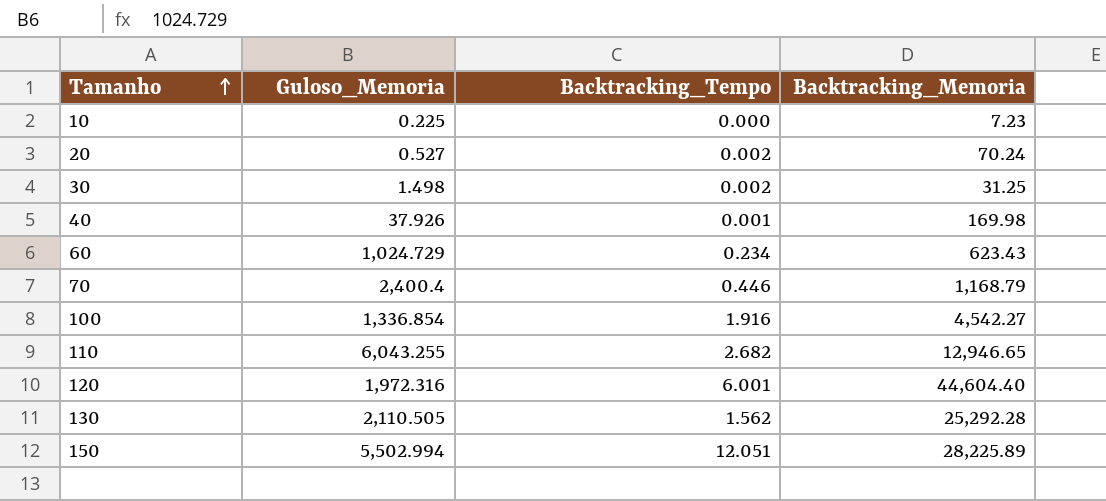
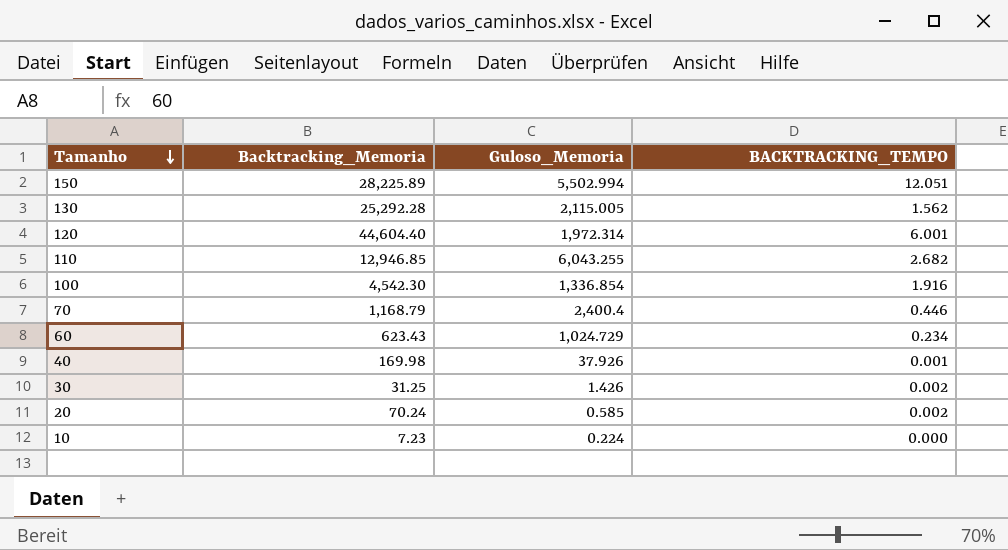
row order: Tamanho ascending -> Tamanho descending
column Backtracking_Memoria | position: 4 -> 2
column name: Backtracking_Tempo -> BACKTRACKING_TEMPO
130 | Guloso_Memoria: 2,110.505 -> 2,115.005
120 | Guloso_Memoria: 1,972.316 -> 1,972.314
110 | Backtracking_Memoria: 12,946.65 -> 12,946.85
100 | Backtracking_Memoria: 4,542.27 -> 4,542.30
30 | Guloso_Memoria: 1.498 -> 1.426
20 | Guloso_Memoria: 0.527 -> 0.585
10 | Guloso_Memoria: 0.225 -> 0.224

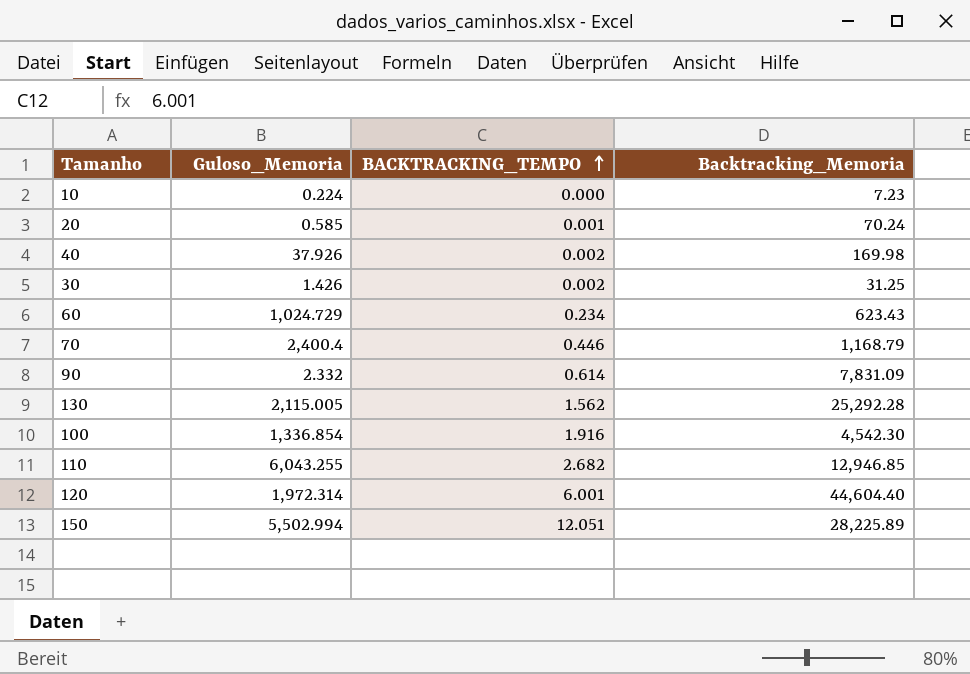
row order: Tamanho descending -> BACKTRACKING_TEMPO ascending
column Backtracking_Memoria | position: 2 -> 4
20 | BACKTRACKING_TEMPO: 0.002 -> 0.001
40 | BACKTRACKING_TEMPO: 0.001 -> 0.002
row 90: none -> 2.332 | 0.614 | 7,831.09

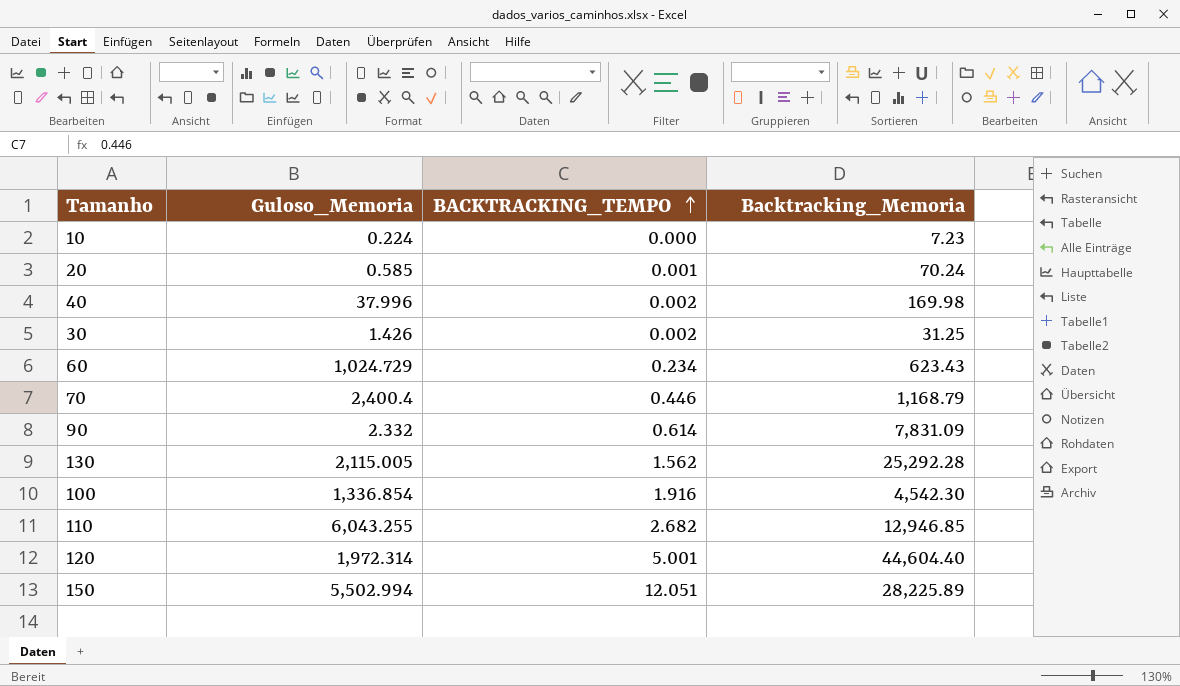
40 | Guloso_Memoria: 37.926 -> 37.996
120 | BACKTRACKING_TEMPO: 6.001 -> 5.001

